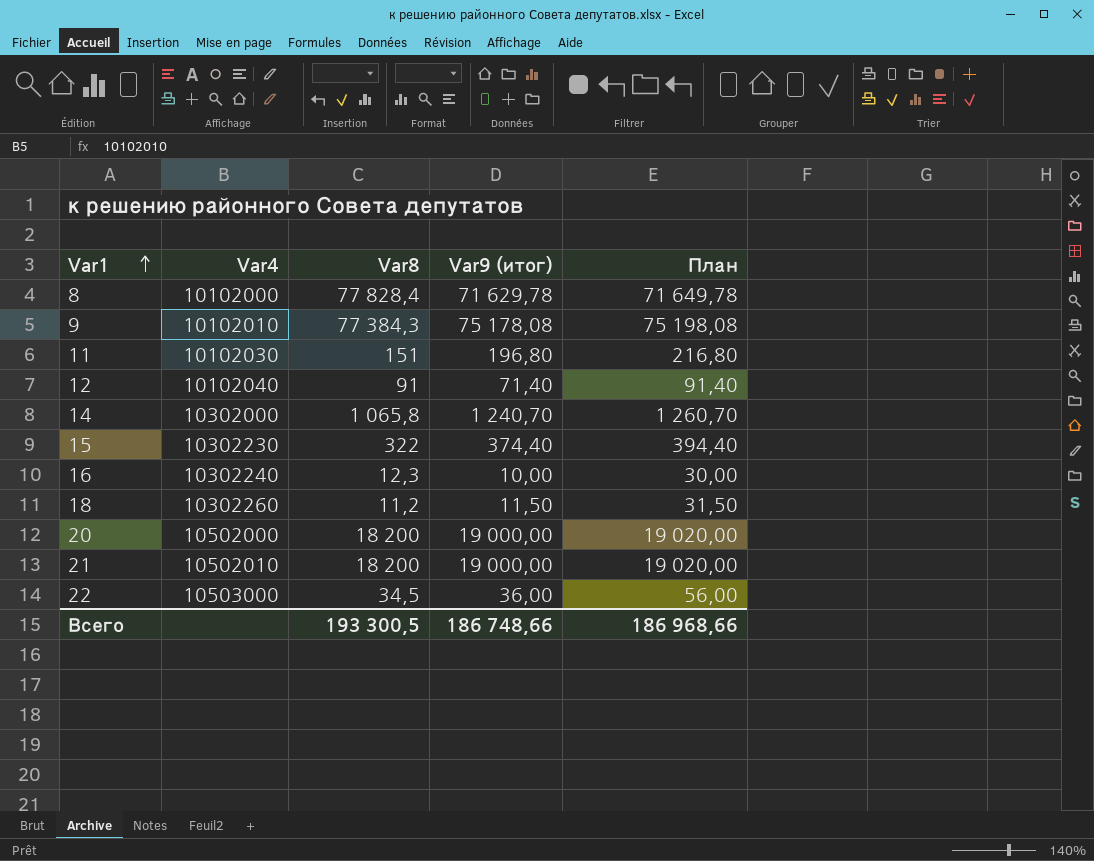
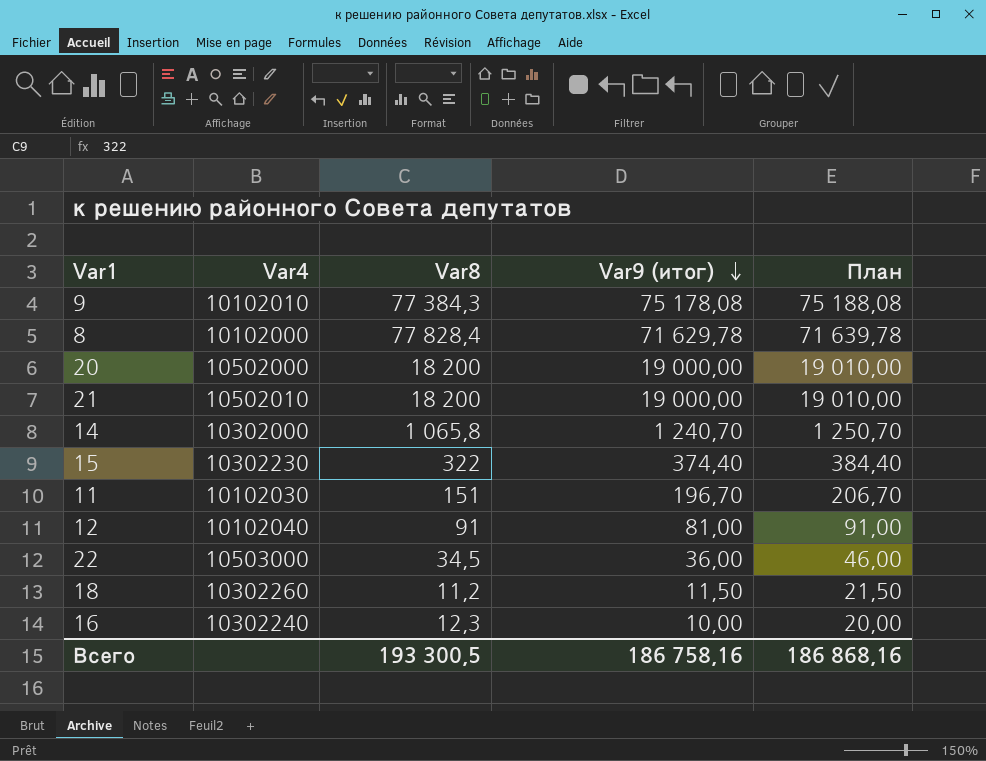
row order: Var1 ascending -> Var9 (итог) descending
column План | formula: [Var9 (итог)] + 20 -> [Var9 (итог)] + 10
11 | Var9 (итог): 196,80 -> 196,70
12 | Var9 (итог): 71,40 -> 81,00
Всего | Var9 (итог): 186 748,66 -> 186 758,16
Всего | План: 186 968,66 -> 186 868,16

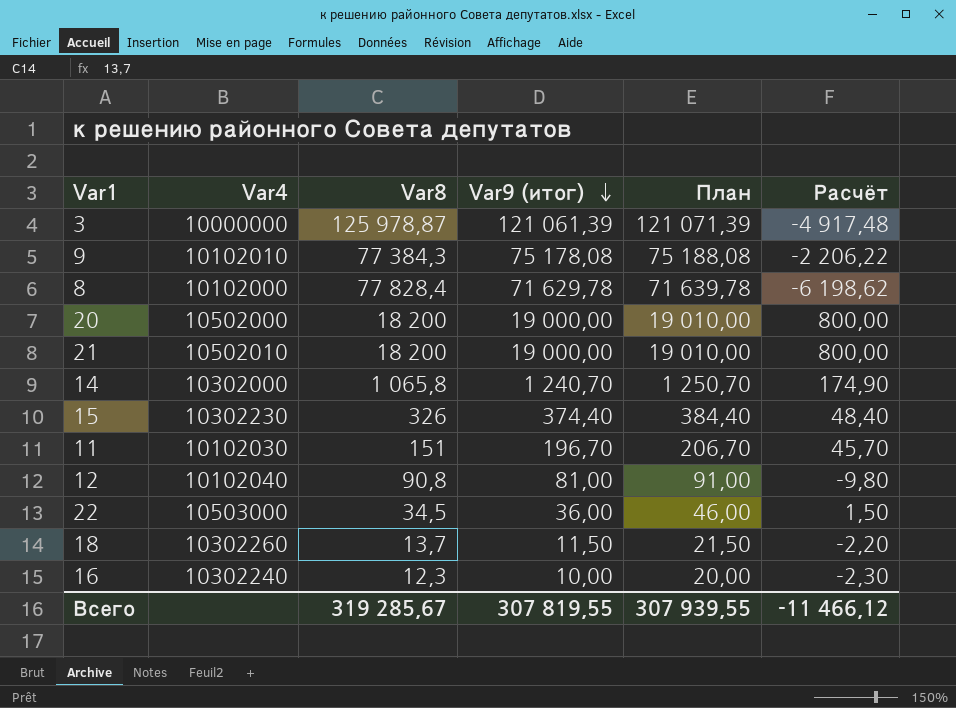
column Расчёт | formula: none -> [Var9 (итог)] - [Var8]
row 3: none -> 10000000 | 125 978,87 | 121 061,39 | 121 071,39 | -4 917,48
15 | Var8: 322 -> 326
12 | Var8: 91 -> 90,8
18 | Var8: 11,2 -> 13,7
Всего | Var8: 193 300,5 -> 319 285,67
Всего | Var9 (итог): 186 758,16 -> 307 819,55
Всего | План: 186 868,16 -> 307 939,55

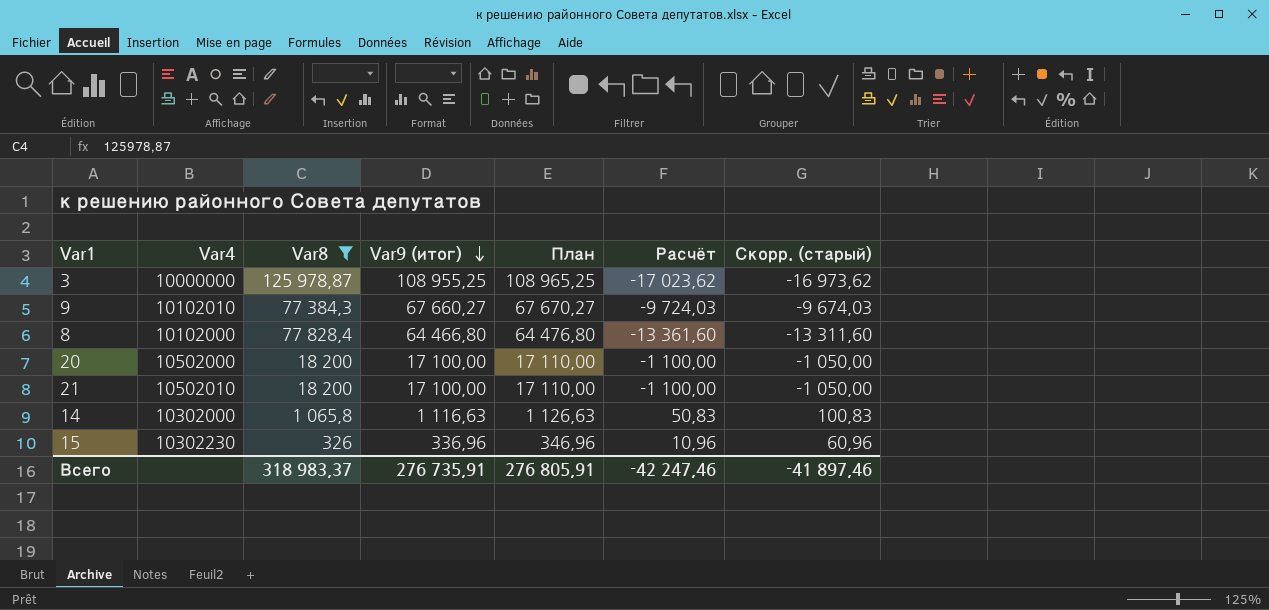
filter: none -> Var8 >= 326
column Скорр. (старый) | formula: none -> [Расчёт] + 50
3 | Var9 (итог): 121 061,39 -> 108 955,25
3 | План: 121 071,39 -> 108 965,25
3 | Расчёт: -4 917,48 -> -17 023,62
9 | Var9 (итог): 75 178,08 -> 67 660,27
9 | План: 75 188,08 -> 67 670,27
9 | Расчёт: -2 206,22 -> -9 724,03
8 | Var9 (итог): 71 629,78 -> 64 466,80
8 | План: 71 639,78 -> 64 476,80
8 | Расчёт: -6 198,62 -> -13 361,60
20 | Var9 (итог): 19 000,00 -> 17 100,00
20 | План: 19 010,00 -> 17 110,00
20 | Расчёт: 800,00 -> -1 100,00
21 | Var9 (итог): 19 000,00 -> 17 100,00
21 | План: 19 010,00 -> 17 110,00
21 | Расчёт: 800,00 -> -1 100,00
14 | Var9 (итог): 1 240,70 -> 1 116,63
14 | План: 1 250,70 -> 1 126,63
14 | Расчёт: 174,90 -> 50,83
15 | Var9 (итог): 374,40 -> 336,96
15 | План: 384,40 -> 346,96
15 | Расчёт: 48,40 -> 10,96
Всего | Var8: 319 285,67 -> 318 983,37
Всего | Var9 (итог): 307 819,55 -> 276 735,91
Всего | План: 307 939,55 -> 276 805,91
Всего | Расчёт: -11 466,12 -> -42 247,46

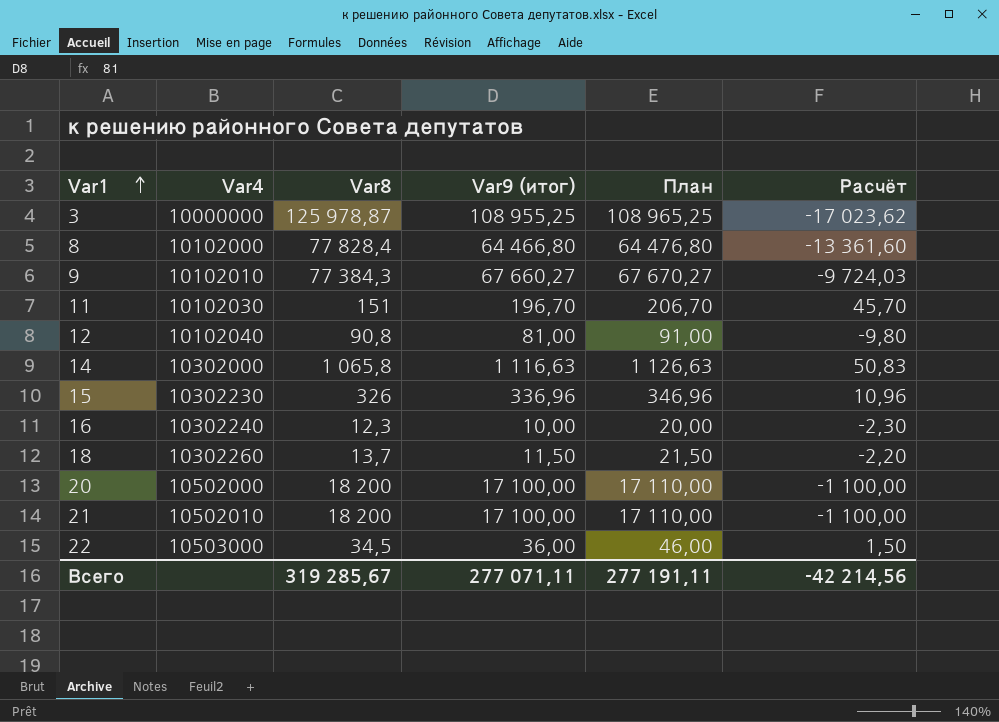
filter: Var8 >= 326 -> none
row order: Var9 (итог) descending -> Var1 ascending
column Скорр. (старый) | formula: [Расчёт] + 50 -> none
Всего | Var8: 318 983,37 -> 319 285,67
Всего | Var9 (итог): 276 735,91 -> 277 071,11
Всего | План: 276 805,91 -> 277 191,11
Всего | Расчёт: -42 247,46 -> -42 214,56

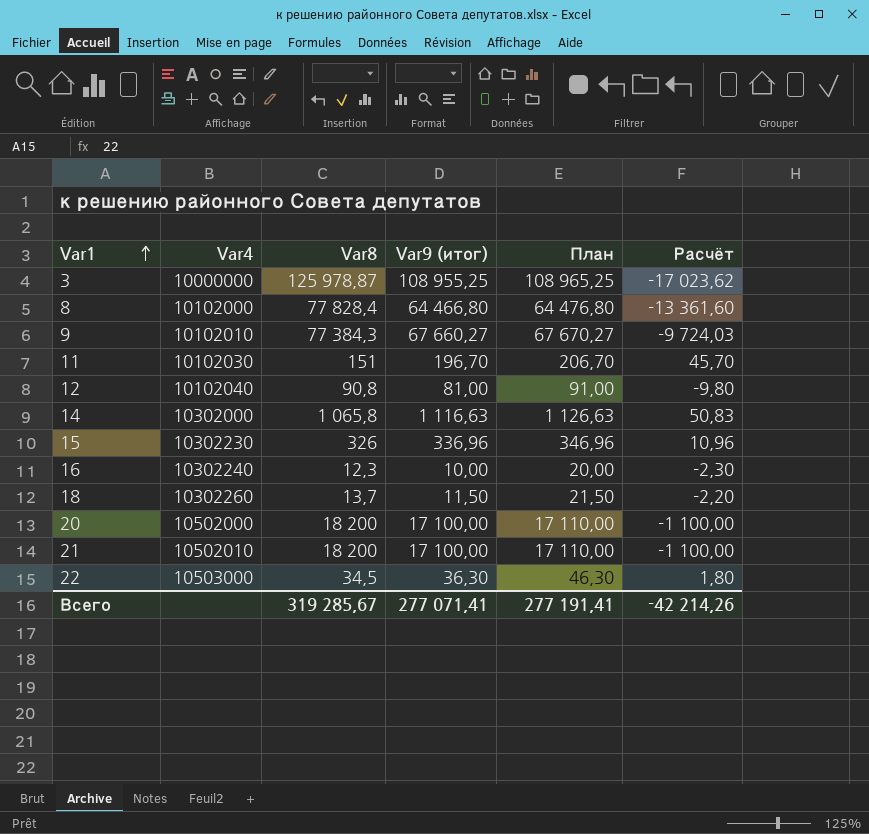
22 | Var9 (итог): 36,00 -> 36,30
22 | План: 46,00 -> 46,30
22 | Расчёт: 1,50 -> 1,80
Всего | Var9 (итог): 277 071,11 -> 277 071,41
Всего | План: 277 191,11 -> 277 191,41
Всего | Расчёт: -42 214,56 -> -42 214,26

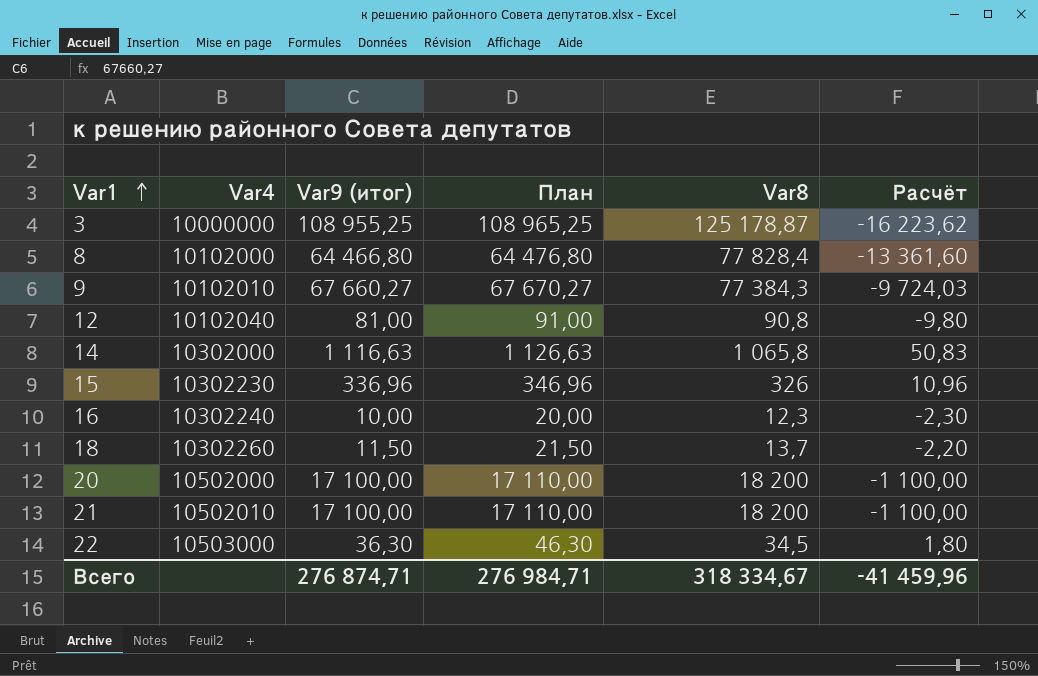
column Var8 | position: 3 -> 5
row 11: 10102030 | 151 | 196,70 | 206,70 | 45,70 -> none
3 | Var8: 125 978,87 -> 125 178,87
3 | Расчёт: -17 023,62 -> -16 223,62
Всего | Var9 (итог): 277 071,41 -> 276 874,71
Всего | План: 277 191,41 -> 276 984,71
Всего | Var8: 319 285,67 -> 318 334,67
Всего | Расчёт: -42 214,26 -> -41 459,96

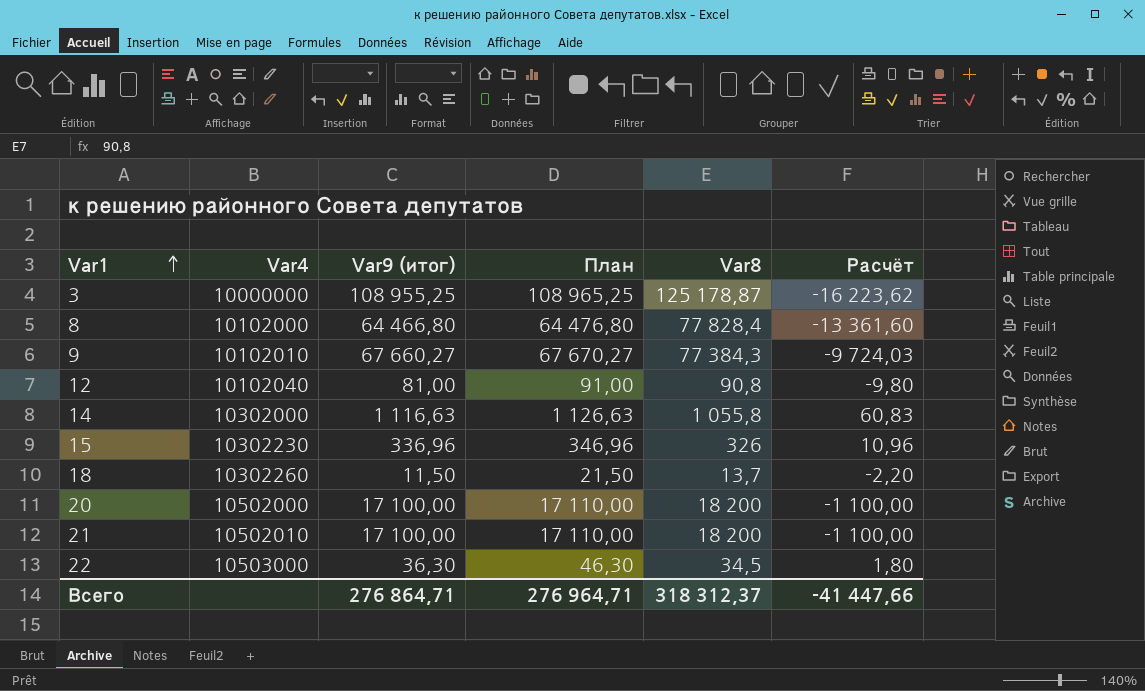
row 16: 10302240 | 10,00 | 20,00 | 12,3 | -2,30 -> none
14 | Var8: 1 065,8 -> 1 055,8
14 | Расчёт: 50,83 -> 60,83
Всего | Var9 (итог): 276 874,71 -> 276 864,71
Всего | План: 276 984,71 -> 276 964,71
Всего | Var8: 318 334,67 -> 318 312,37
Всего | Расчёт: -41 459,96 -> -41 447,66

